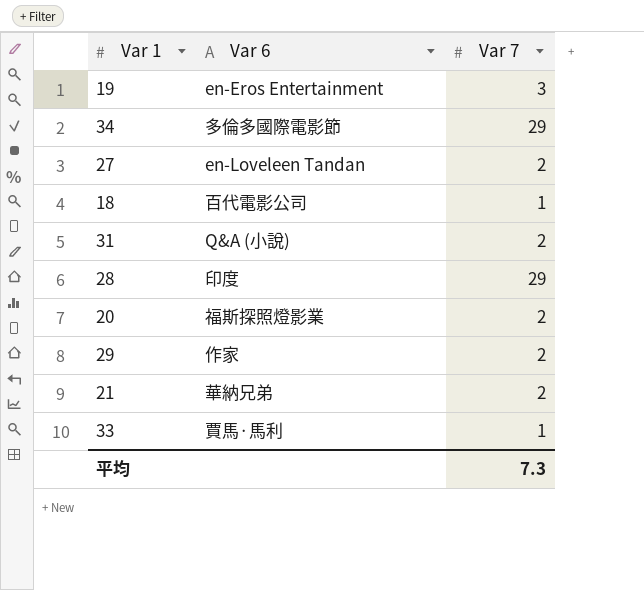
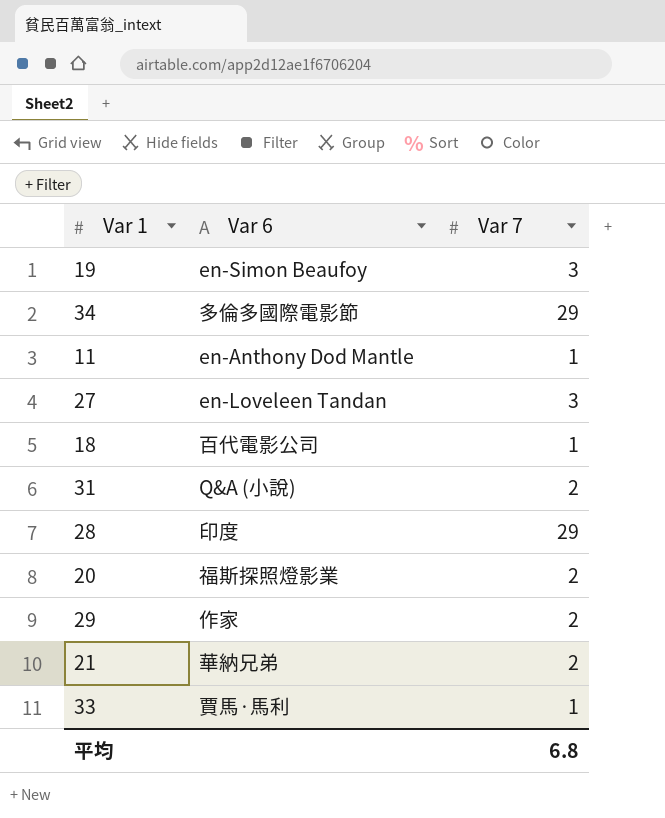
19 | Var 6: en-Eros Entertainment -> en-Simon Beaufoy
row 11: none -> en-Anthony Dod Mantle | 1
27 | Var 7: 2 -> 3
平均 | Var 7: 7.3 -> 6.8

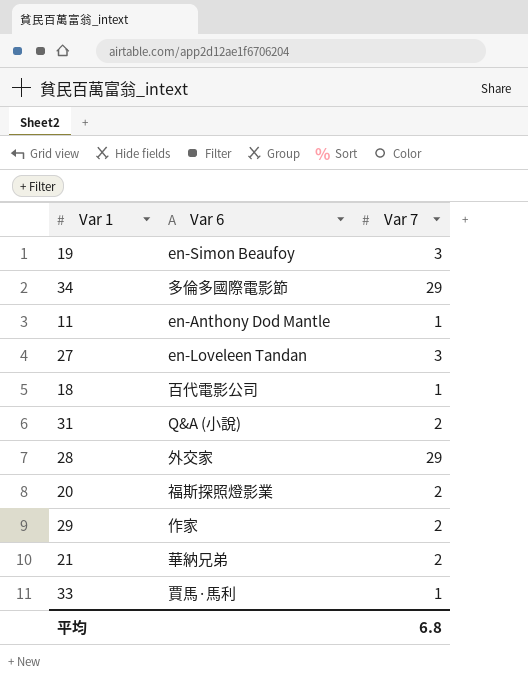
28 | Var 6: 印度 -> 外交家

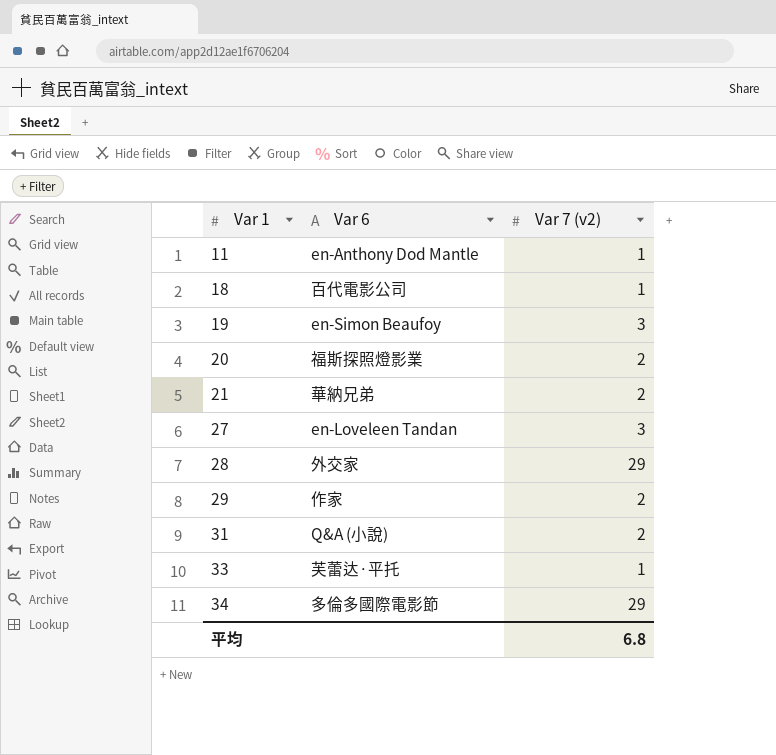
row order: none -> Var 1 ascending
column name: Var 7 -> Var 7 (v2)
33 | Var 6: 賈馬·馬利 -> 芙蕾达·平托

